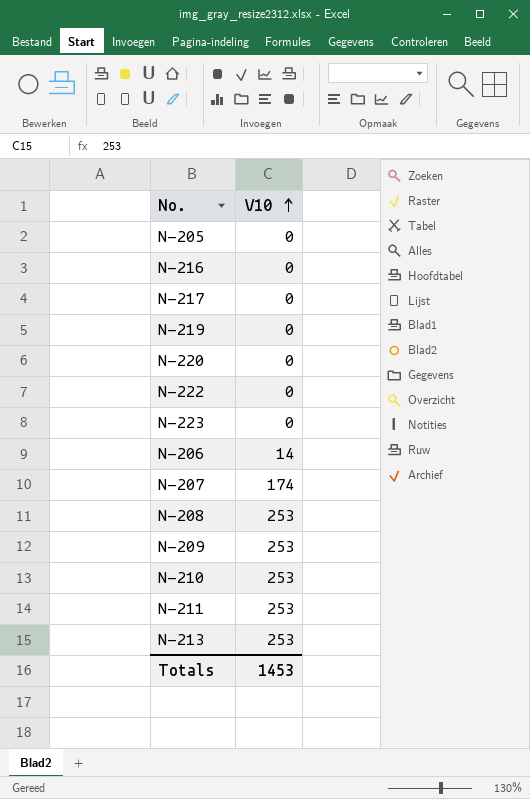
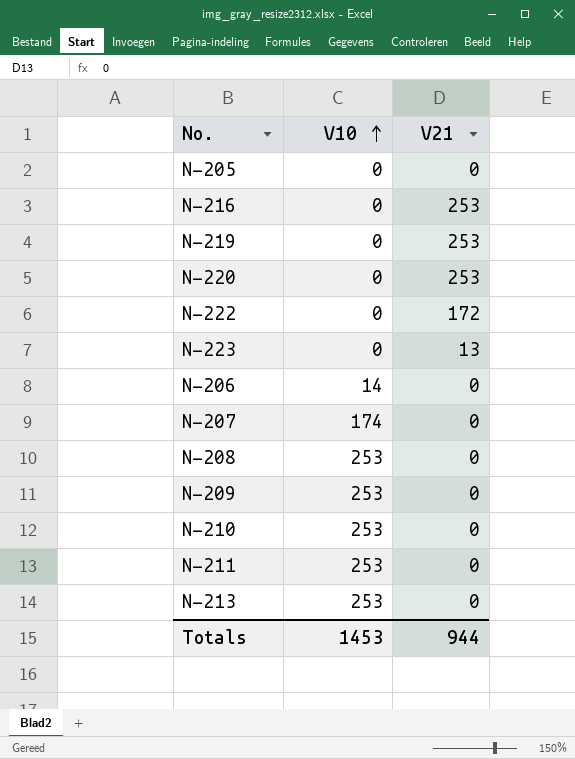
column V21 | position: none -> 3
row N-217: 0 -> none

